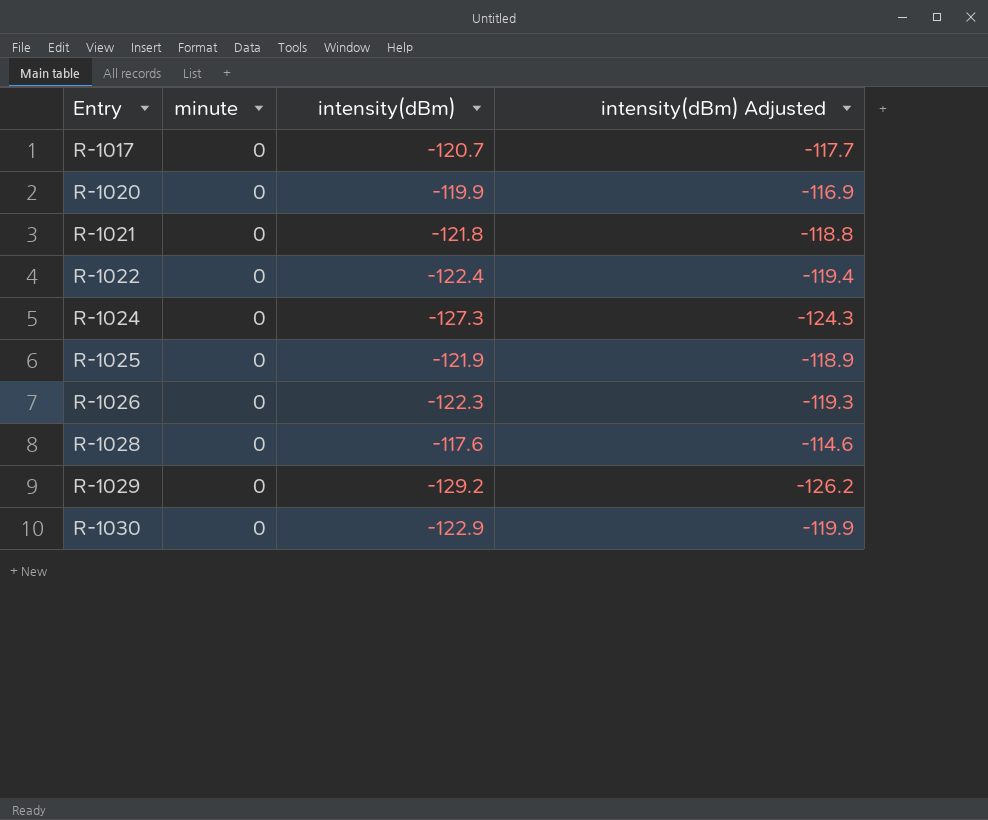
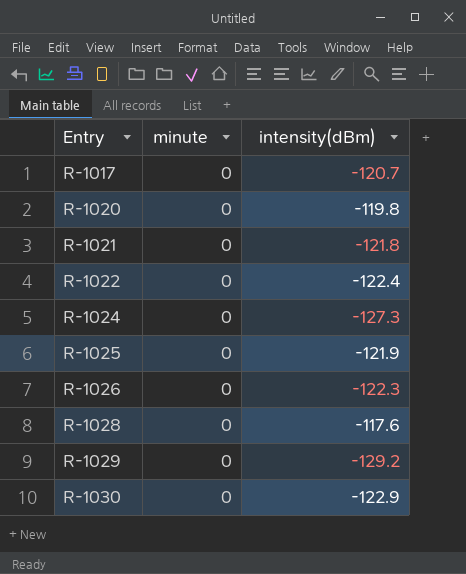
column intensity(dBm) Adjusted | formula: [intensity(dBm)] + 3 -> none
R-1020 | intensity(dBm): -119.9 -> -119.8

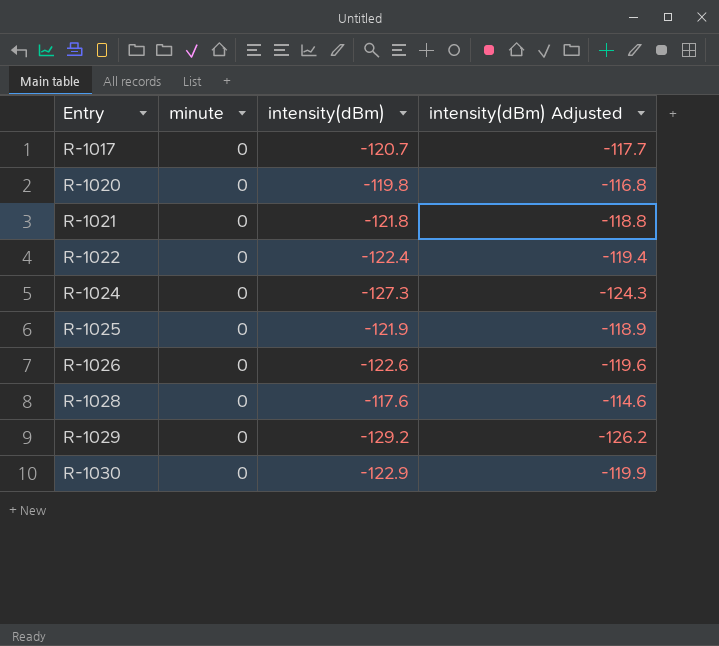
column intensity(dBm) Adjusted | formula: none -> [intensity(dBm)] + 3
R-1026 | intensity(dBm): -122.3 -> -122.6

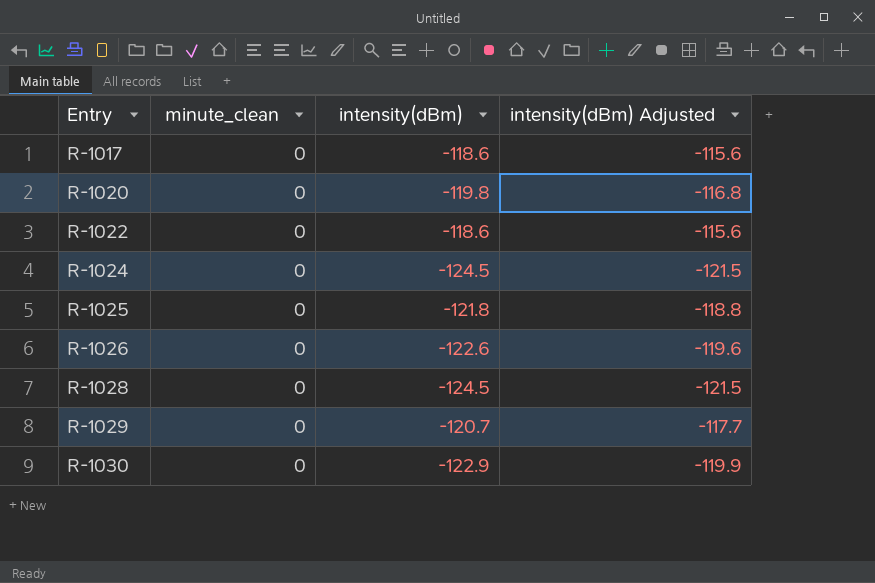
column name: minute -> minute_clean
row R-1021: 0 | -121.8 | -118.8 -> none
R-1017 | intensity(dBm): -120.7 -> -118.6
R-1017 | intensity(dBm) Adjusted: -117.7 -> -115.6
R-1022 | intensity(dBm): -122.4 -> -118.6
R-1022 | intensity(dBm) Adjusted: -119.4 -> -115.6
R-1024 | intensity(dBm): -127.3 -> -124.5
R-1024 | intensity(dBm) Adjusted: -124.3 -> -121.5
R-1025 | intensity(dBm): -121.9 -> -121.8
R-1025 | intensity(dBm) Adjusted: -118.9 -> -118.8
R-1028 | intensity(dBm): -117.6 -> -124.5
R-1028 | intensity(dBm) Adjusted: -114.6 -> -121.5
R-1029 | intensity(dBm): -129.2 -> -120.7
R-1029 | intensity(dBm) Adjusted: -126.2 -> -117.7

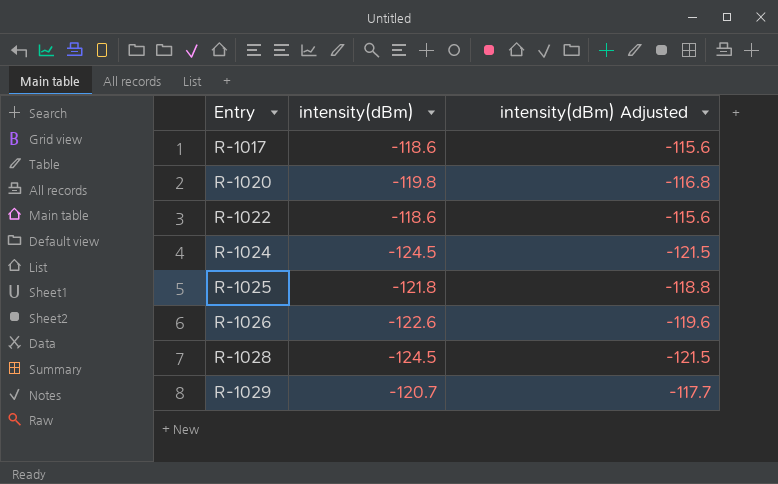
column minute_clean | position: 2 -> none
row R-1030: 0 | -122.9 | -119.9 -> none

